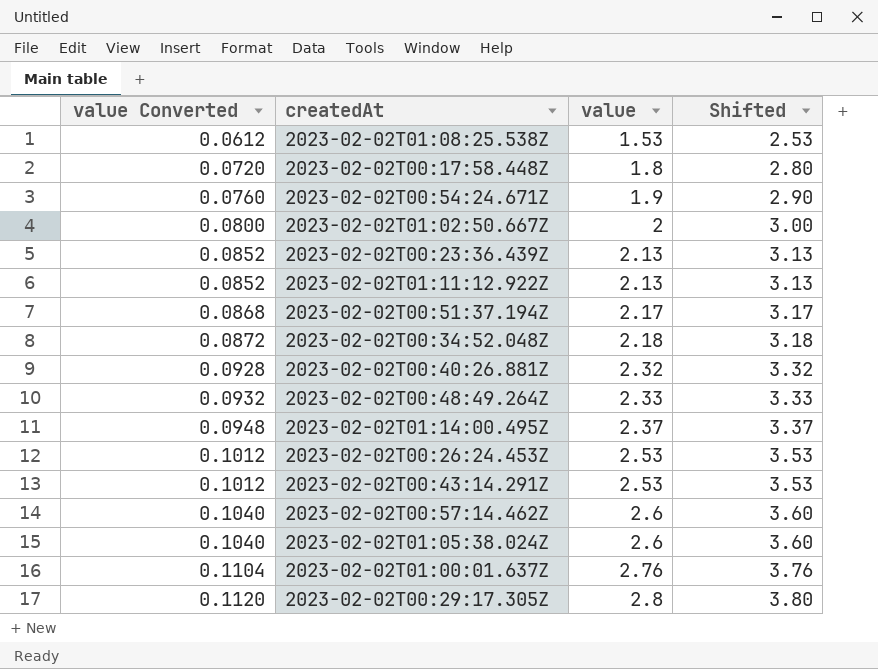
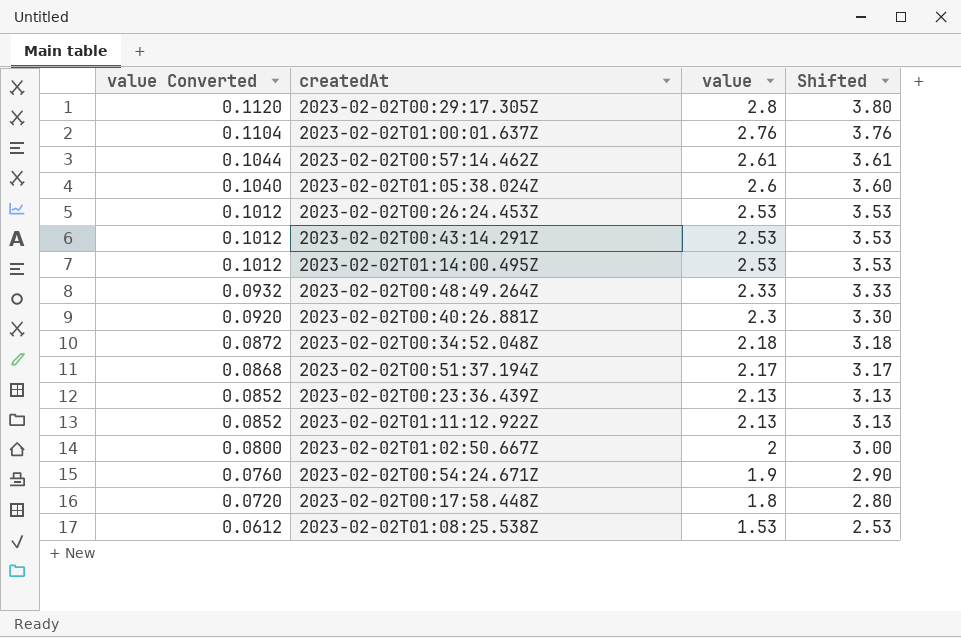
row order: value Converted ascending -> value Converted descending
2023-02-02T00:57:14.462Z | value Converted: 0.1040 -> 0.1044
2023-02-02T00:57:14.462Z | value: 2.6 -> 2.61
2023-02-02T00:57:14.462Z | Shifted: 3.60 -> 3.61
2023-02-02T01:14:00.495Z | value Converted: 0.0948 -> 0.1012
2023-02-02T01:14:00.495Z | value: 2.37 -> 2.53
2023-02-02T01:14:00.495Z | Shifted: 3.37 -> 3.53
2023-02-02T00:40:26.881Z | value Converted: 0.0928 -> 0.0920
2023-02-02T00:40:26.881Z | value: 2.32 -> 2.3
2023-02-02T00:40:26.881Z | Shifted: 3.32 -> 3.30

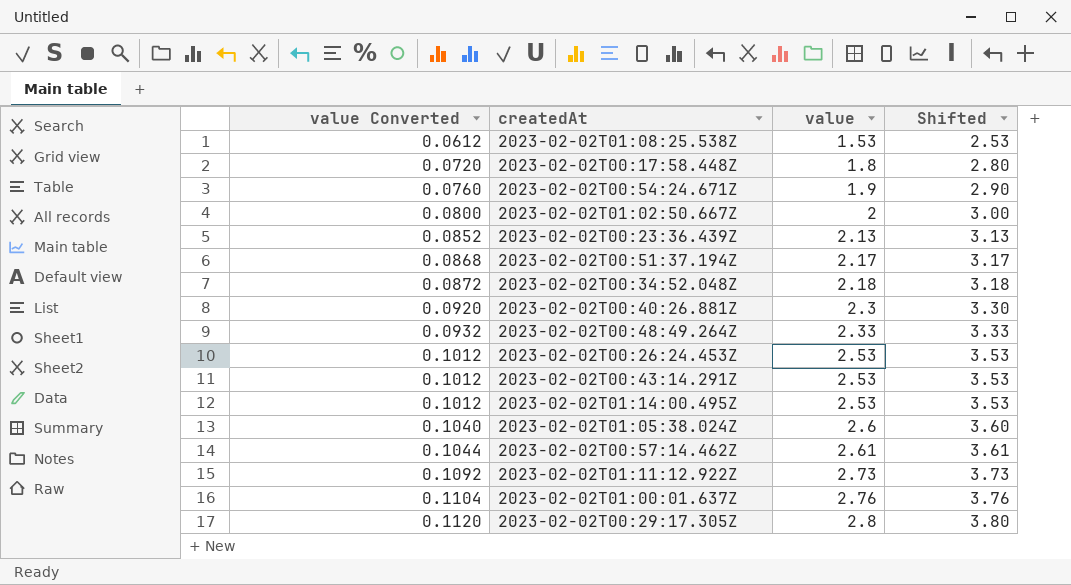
row order: value Converted descending -> value Converted ascending
2023-02-02T01:11:12.922Z | value Converted: 0.0852 -> 0.1092
2023-02-02T01:11:12.922Z | value: 2.13 -> 2.73
2023-02-02T01:11:12.922Z | Shifted: 3.13 -> 3.73

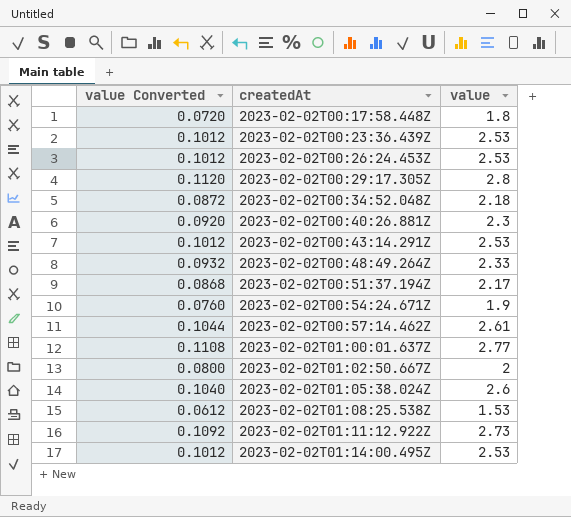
row order: value Converted ascending -> createdAt ascending
column Shifted | formula: [value] + 1 -> none
2023-02-02T00:23:36.439Z | value Converted: 0.0852 -> 0.1012
2023-02-02T00:23:36.439Z | value: 2.13 -> 2.53
2023-02-02T01:00:01.637Z | value Converted: 0.1104 -> 0.1108
2023-02-02T01:00:01.637Z | value: 2.76 -> 2.77

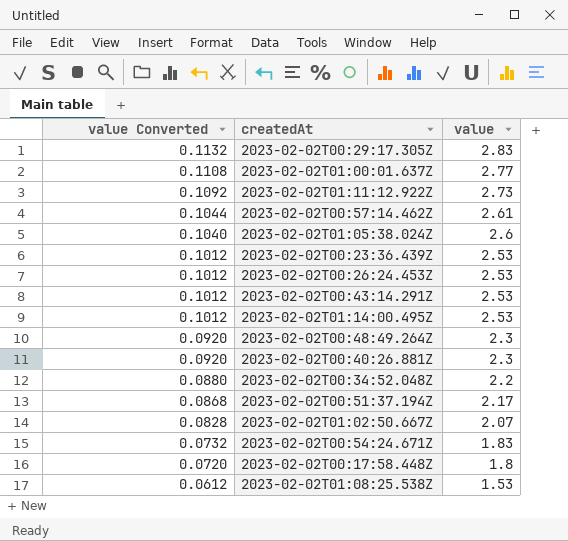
row order: createdAt ascending -> value Converted descending
2023-02-02T00:29:17.305Z | value Converted: 0.1120 -> 0.1132
2023-02-02T00:29:17.305Z | value: 2.8 -> 2.83
2023-02-02T00:48:49.264Z | value Converted: 0.0932 -> 0.0920
2023-02-02T00:48:49.264Z | value: 2.33 -> 2.3
2023-02-02T00:34:52.048Z | value Converted: 0.0872 -> 0.0880
2023-02-02T00:34:52.048Z | value: 2.18 -> 2.2
2023-02-02T01:02:50.667Z | value Converted: 0.0800 -> 0.0828
2023-02-02T01:02:50.667Z | value: 2 -> 2.07
2023-02-02T00:54:24.671Z | value Converted: 0.0760 -> 0.0732
2023-02-02T00:54:24.671Z | value: 1.9 -> 1.83

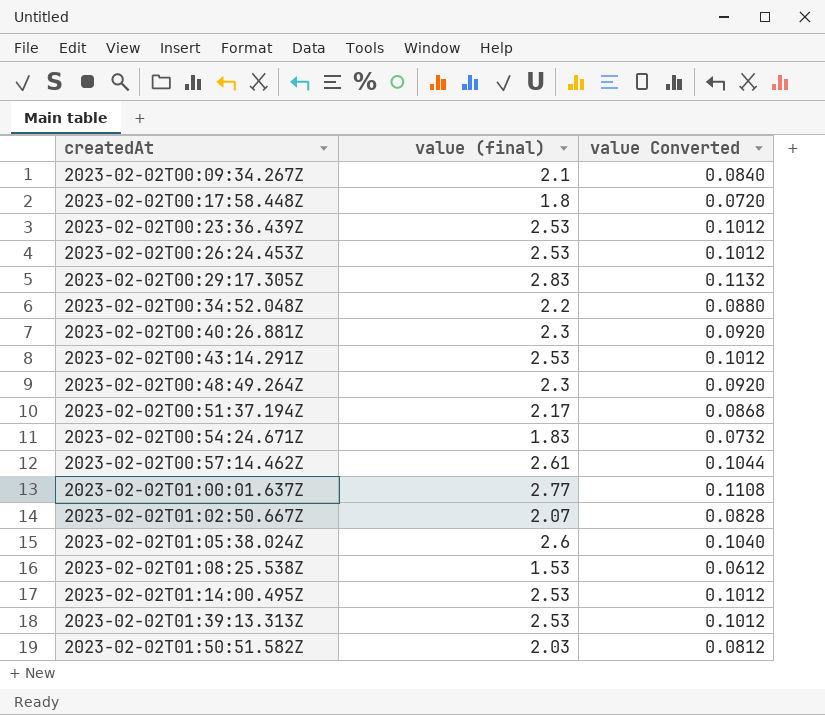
row order: value Converted descending -> createdAt ascending
column name: value -> value (final)
column value Converted | position: 1 -> 3
row 2023-02-02T01:11:12.922Z: 0.1092 | 2.73 -> none
row 2023-02-02T00:09:34.267Z: none -> 2.1 | 0.0840
row 2023-02-02T01:39:13.313Z: none -> 2.53 | 0.1012
row 2023-02-02T01:50:51.582Z: none -> 2.03 | 0.0812

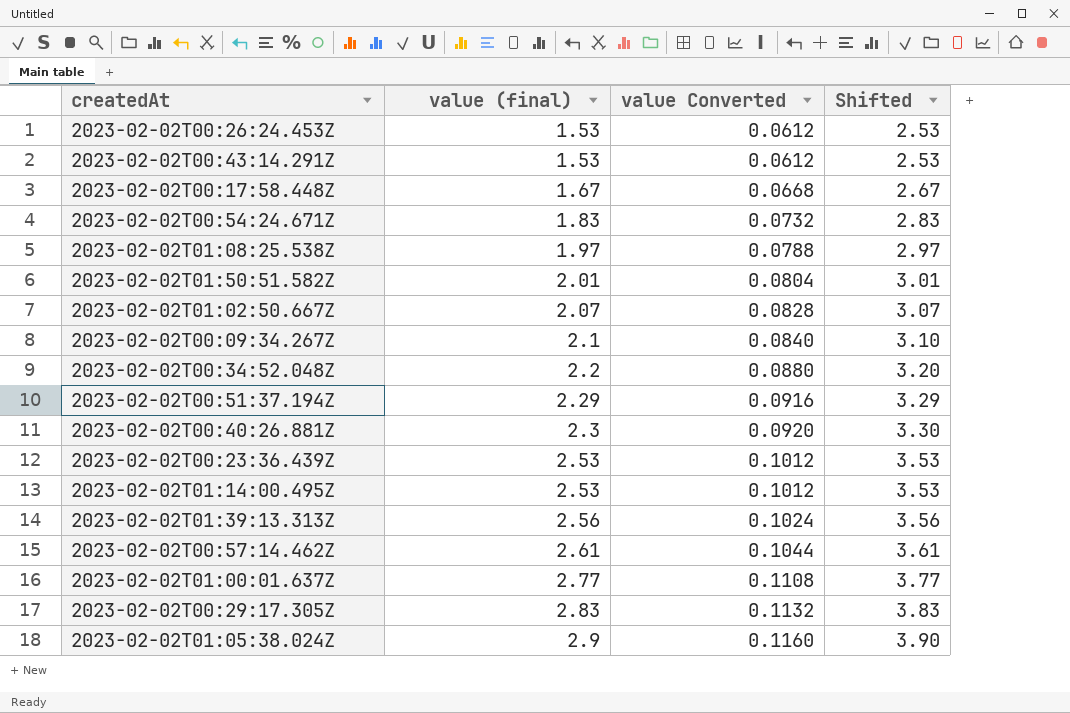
row order: createdAt ascending -> value (final) ascending
column Shifted | formula: none -> [value (final)] + 1
row 2023-02-02T00:48:49.264Z: 2.3 | 0.0920 -> none
2023-02-02T00:26:24.453Z | value (final): 2.53 -> 1.53
2023-02-02T00:26:24.453Z | value Converted: 0.1012 -> 0.0612
2023-02-02T00:43:14.291Z | value (final): 2.53 -> 1.53
2023-02-02T00:43:14.291Z | value Converted: 0.1012 -> 0.0612
2023-02-02T00:17:58.448Z | value (final): 1.8 -> 1.67
2023-02-02T00:17:58.448Z | value Converted: 0.0720 -> 0.0668
2023-02-02T01:08:25.538Z | value (final): 1.53 -> 1.97
2023-02-02T01:08:25.538Z | value Converted: 0.0612 -> 0.0788
2023-02-02T01:50:51.582Z | value (final): 2.03 -> 2.01
2023-02-02T01:50:51.582Z | value Converted: 0.0812 -> 0.0804
2023-02-02T00:51:37.194Z | value (final): 2.17 -> 2.29
2023-02-02T00:51:37.194Z | value Converted: 0.0868 -> 0.0916
2023-02-02T01:39:13.313Z | value (final): 2.53 -> 2.56
2023-02-02T01:39:13.313Z | value Converted: 0.1012 -> 0.1024
2023-02-02T01:05:38.024Z | value (final): 2.6 -> 2.9
2023-02-02T01:05:38.024Z | value Converted: 0.1040 -> 0.1160

